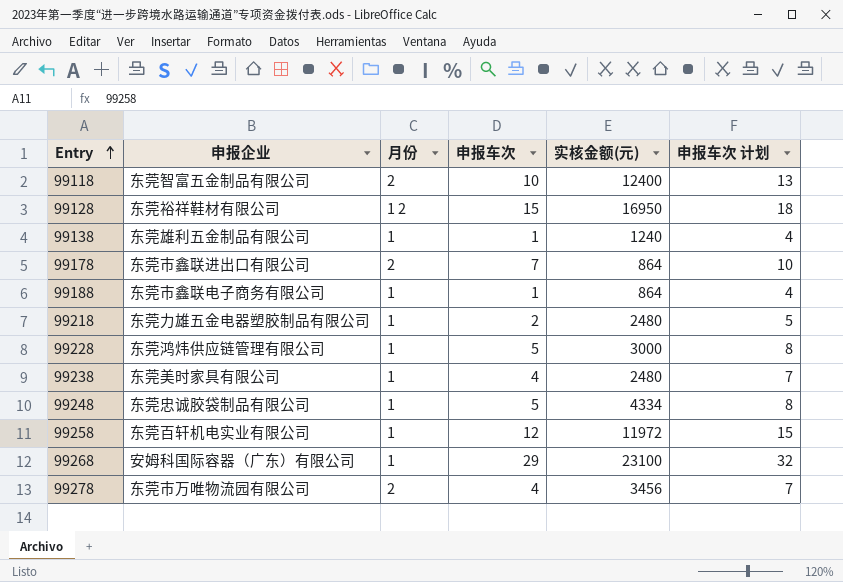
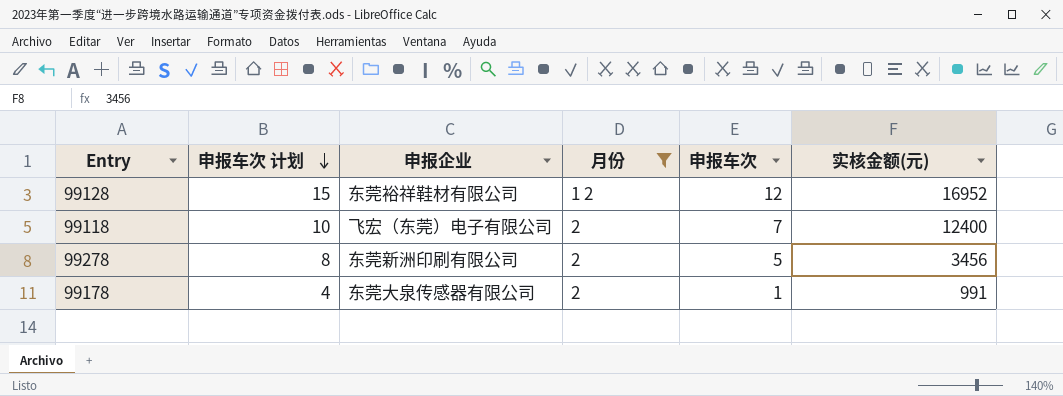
filter: none -> 月份 != 1
row order: Entry ascending -> 申报车次 计划 descending
column 申报车次 计划 | position: 6 -> 2
99128 | 申报车次 计划: 18 -> 15
99128 | 申报车次: 15 -> 12
99128 | 实核金额(元): 16950 -> 16952
99118 | 申报车次 计划: 13 -> 10
99118 | 申报企业: 东莞智富五金制品有限公司 -> 飞宏（东莞）电子有限公司
99118 | 申报车次: 10 -> 7
99278 | 申报车次 计划: 7 -> 8
99278 | 申报企业: 东莞市万唯物流园有限公司 -> 东莞新洲印刷有限公司
99278 | 申报车次: 4 -> 5
99178 | 申报车次 计划: 10 -> 4
99178 | 申报企业: 东莞市鑫联进出口有限公司 -> 东莞大泉传感器有限公司
99178 | 申报车次: 7 -> 1
99178 | 实核金额(元): 864 -> 991

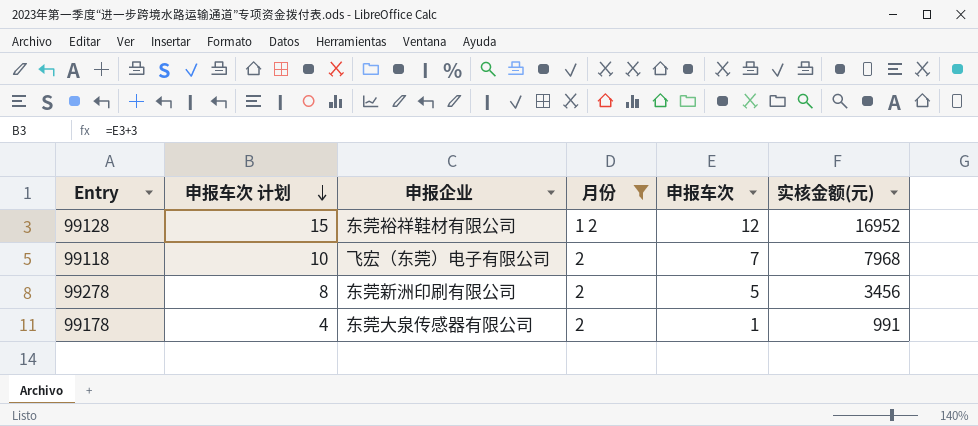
99118 | 实核金额(元): 12400 -> 7968

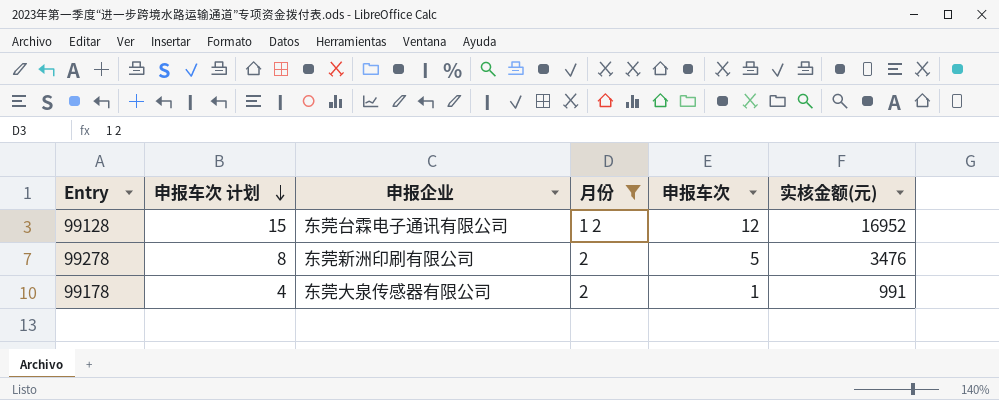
row 99118: 10 | 飞宏（东莞）电子有限公司 | 2 | 7 | 7968 -> none
99128 | 申报企业: 东莞裕祥鞋材有限公司 -> 东莞台霖电子通讯有限公司
99278 | 实核金额(元): 3456 -> 3476

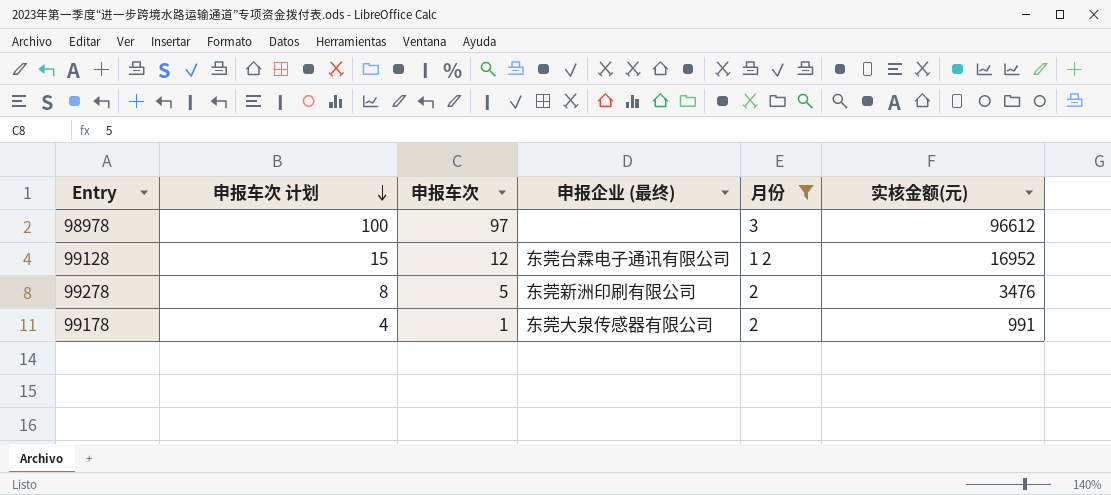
column 申报车次 | position: 5 -> 3
column name: 申报企业 -> 申报企业 (最终)
row 98978: none -> 100 | 97 | none | 3 | 96612

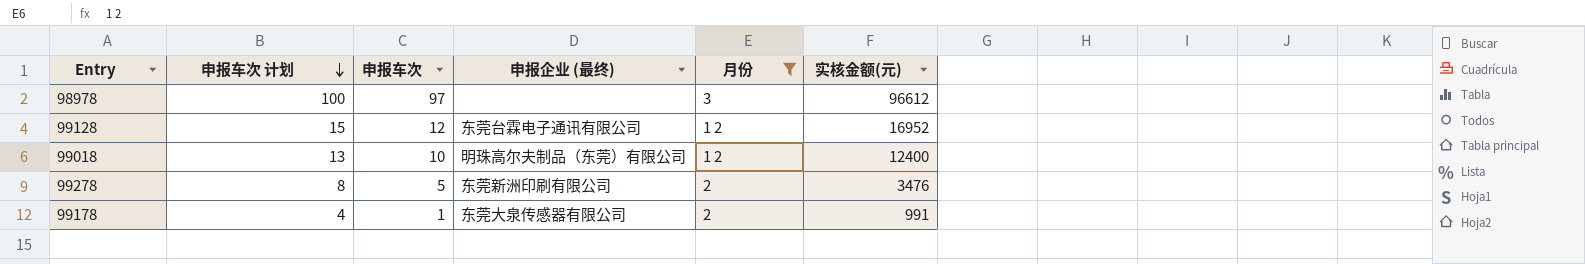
row 99018: none -> 13 | 10 | 明珠高尔夫制品（东莞）有限公司 | 1 2 | 12400

